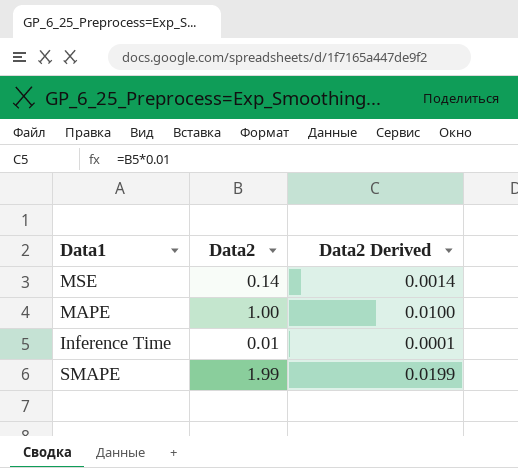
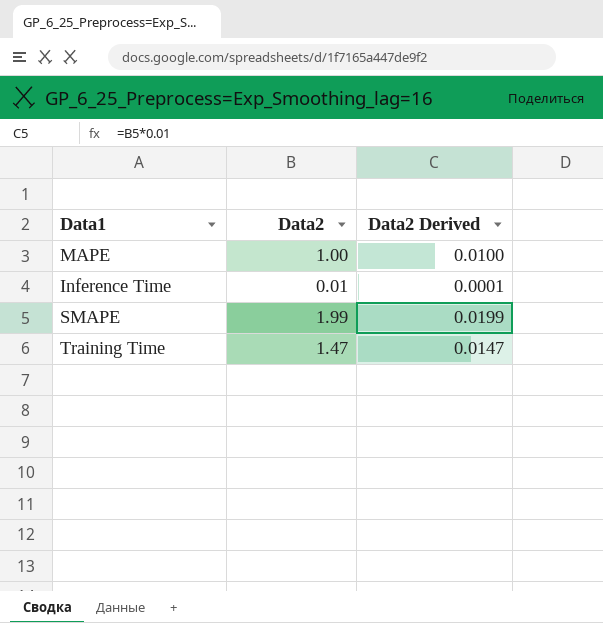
row MSE: 0.14 | 0.0014 -> none
row Training Time: none -> 1.47 | 0.0147

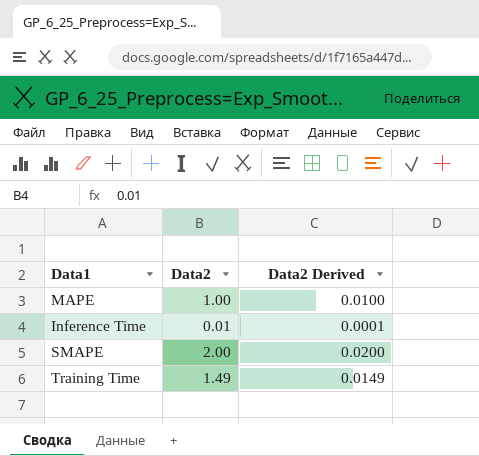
SMAPE | Data2: 1.99 -> 2.00
SMAPE | Data2 Derived: 0.0199 -> 0.0200
Training Time | Data2: 1.47 -> 1.49
Training Time | Data2 Derived: 0.0147 -> 0.0149

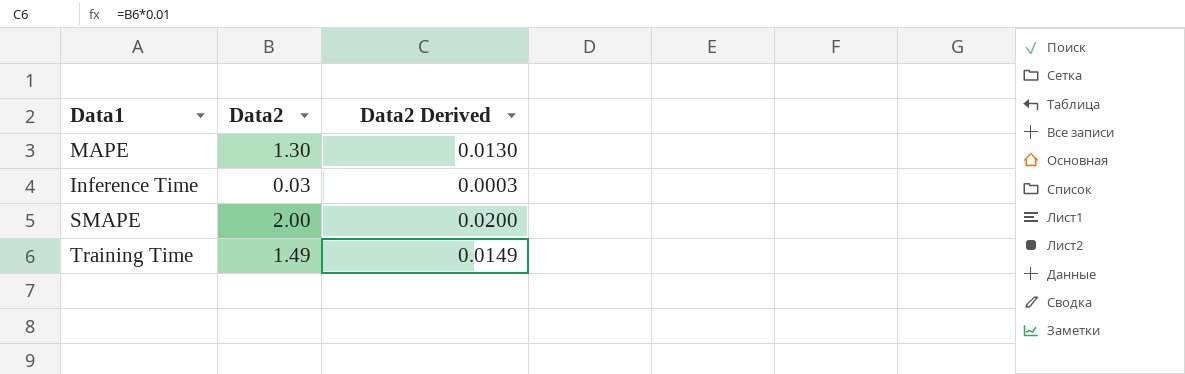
MAPE | Data2: 1.00 -> 1.30
MAPE | Data2 Derived: 0.0100 -> 0.0130
Inference Time | Data2: 0.01 -> 0.03
Inference Time | Data2 Derived: 0.0001 -> 0.0003

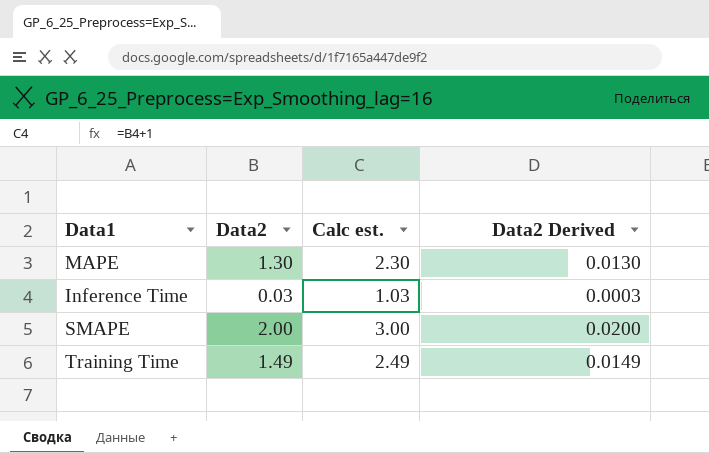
column Calc est. | formula: none -> [Data2] + 1

